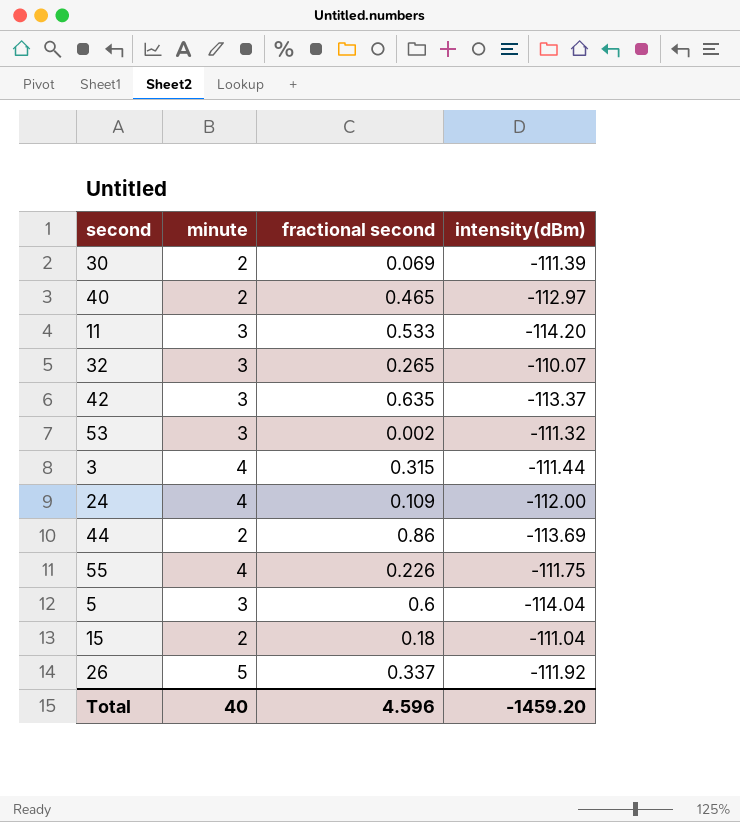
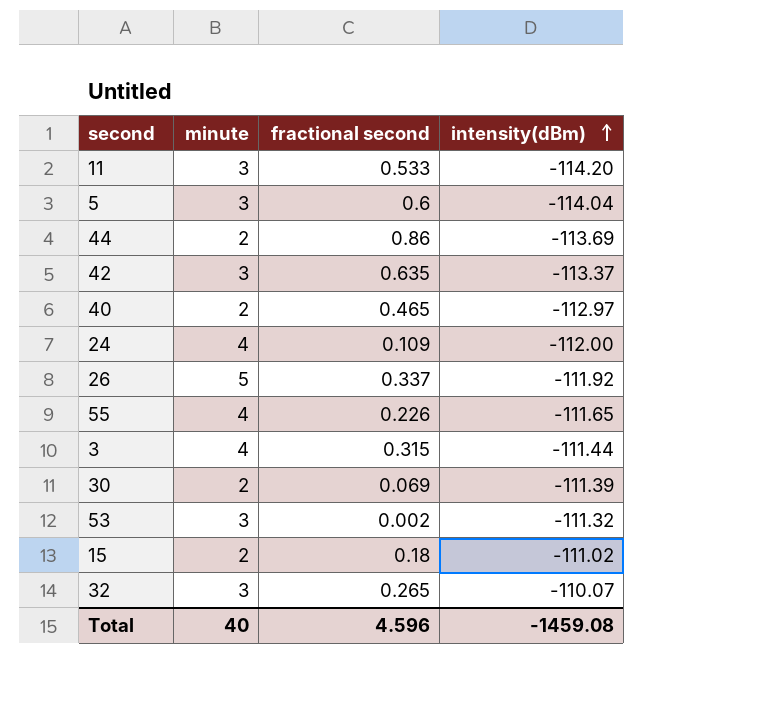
row order: none -> intensity(dBm) ascending
55 | intensity(dBm): -111.75 -> -111.65
15 | intensity(dBm): -111.04 -> -111.02
Total | intensity(dBm): -1459.20 -> -1459.08

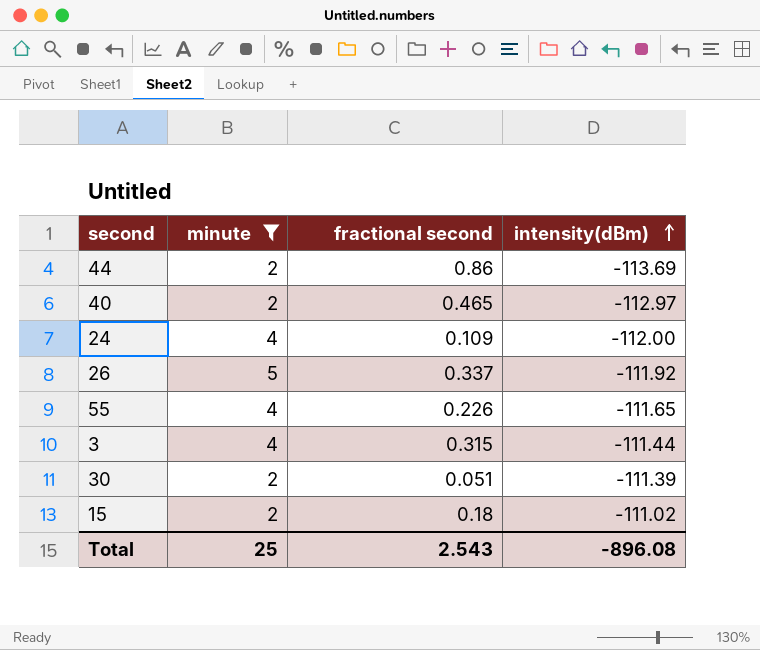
filter: none -> minute != 3
30 | fractional second: 0.069 -> 0.051
Total | minute: 40 -> 25
Total | fractional second: 4.596 -> 2.543
Total | intensity(dBm): -1459.08 -> -896.08

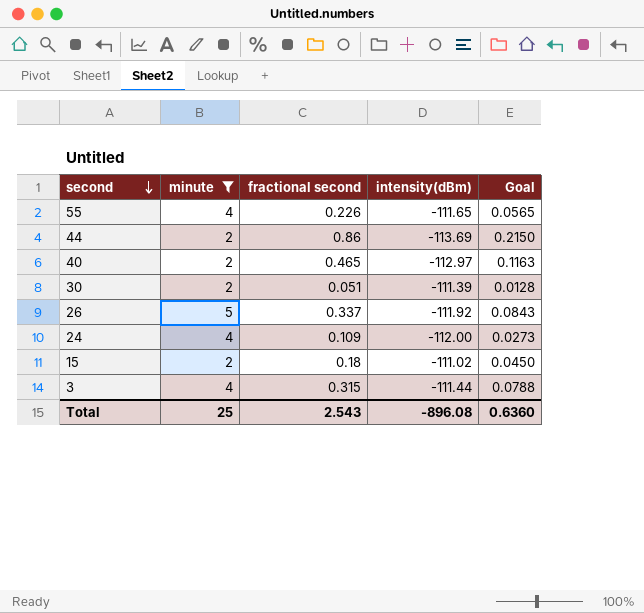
row order: intensity(dBm) ascending -> second descending
column Goal | formula: none -> [fractional second] * 0.25

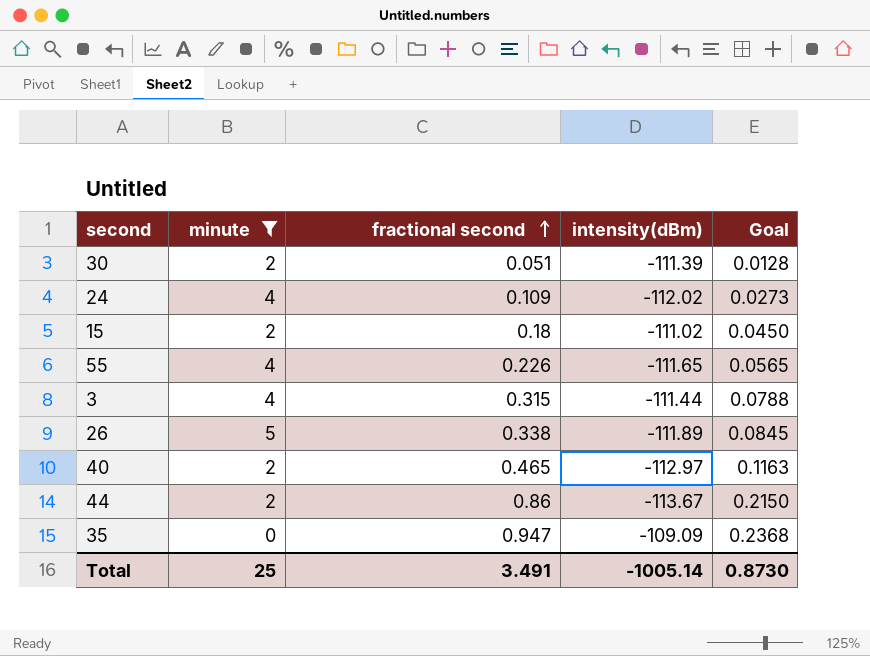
row order: second descending -> fractional second ascending
24 | intensity(dBm): -112.00 -> -112.02
26 | fractional second: 0.337 -> 0.338
26 | intensity(dBm): -111.92 -> -111.89
26 | Goal: 0.0843 -> 0.0845
44 | intensity(dBm): -113.69 -> -113.67
row 35: none -> 0 | 0.947 | -109.09 | 0.2368
Total | fractional second: 2.543 -> 3.491
Total | intensity(dBm): -896.08 -> -1005.14
Total | Goal: 0.6360 -> 0.8730

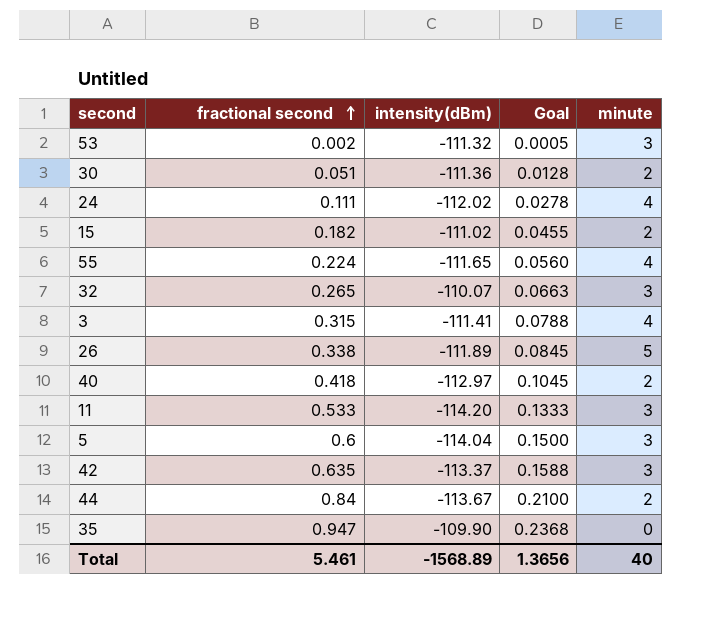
filter: minute != 3 -> none
column minute | position: 2 -> 5
30 | intensity(dBm): -111.39 -> -111.36
24 | fractional second: 0.109 -> 0.111
24 | Goal: 0.0273 -> 0.0278
15 | fractional second: 0.18 -> 0.182
15 | Goal: 0.0450 -> 0.0455
55 | fractional second: 0.226 -> 0.224
55 | Goal: 0.0565 -> 0.0560
3 | intensity(dBm): -111.44 -> -111.41
40 | fractional second: 0.465 -> 0.418
40 | Goal: 0.1163 -> 0.1045
44 | fractional second: 0.86 -> 0.84
44 | Goal: 0.2150 -> 0.2100
35 | intensity(dBm): -109.09 -> -109.90
Total | fractional second: 3.491 -> 5.461
Total | intensity(dBm): -1005.14 -> -1568.89
Total | Goal: 0.8730 -> 1.3656
Total | minute: 25 -> 40

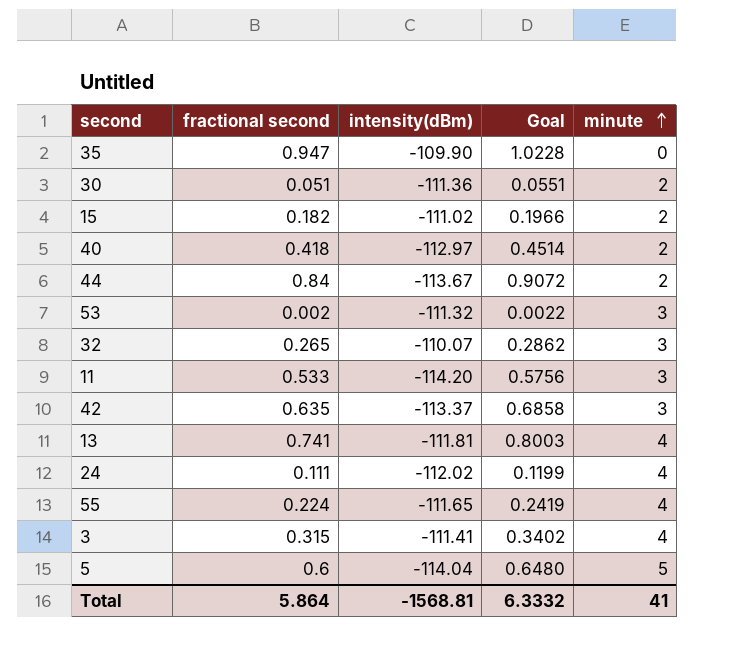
row order: fractional second ascending -> minute ascending
column Goal | formula: [fractional second] * 0.25 -> [fractional second] * 1.08
row 26: 0.338 | -111.89 | 0.0845 | 5 -> none
row 13: none -> 0.741 | -111.81 | 0.8003 | 4
5 | minute: 3 -> 5
Total | fractional second: 5.461 -> 5.864
Total | intensity(dBm): -1568.89 -> -1568.81
Total | Goal: 1.3656 -> 6.3332
Total | minute: 40 -> 41

